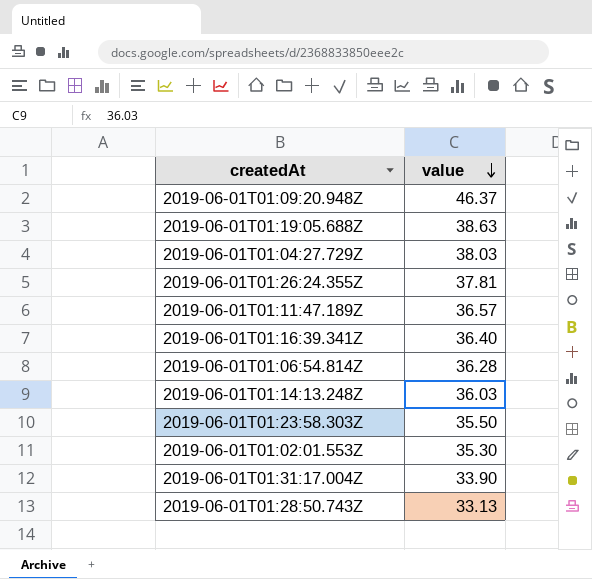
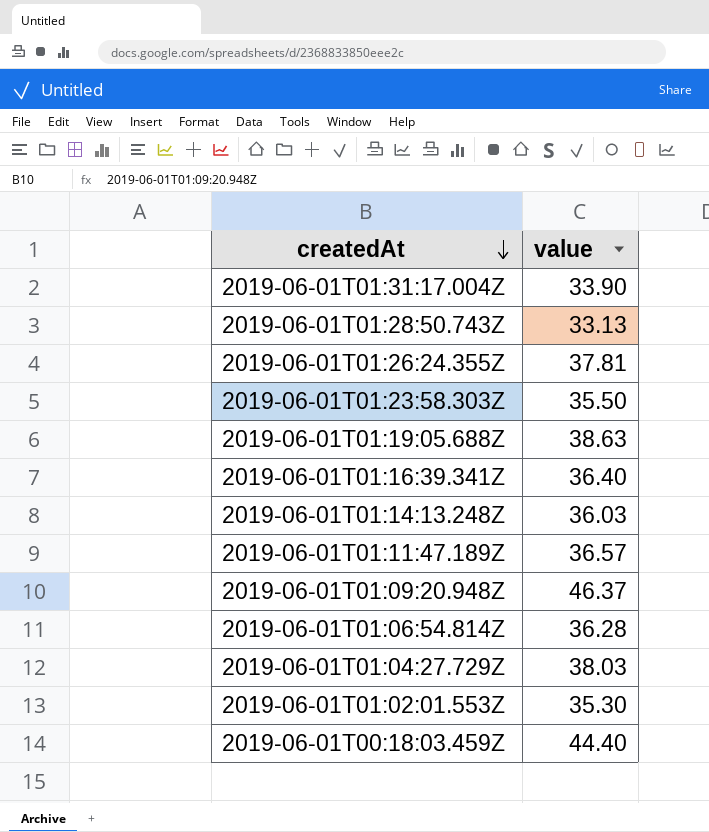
row order: value descending -> createdAt descending
row 2019-06-01T00:18:03.459Z: none -> 44.40

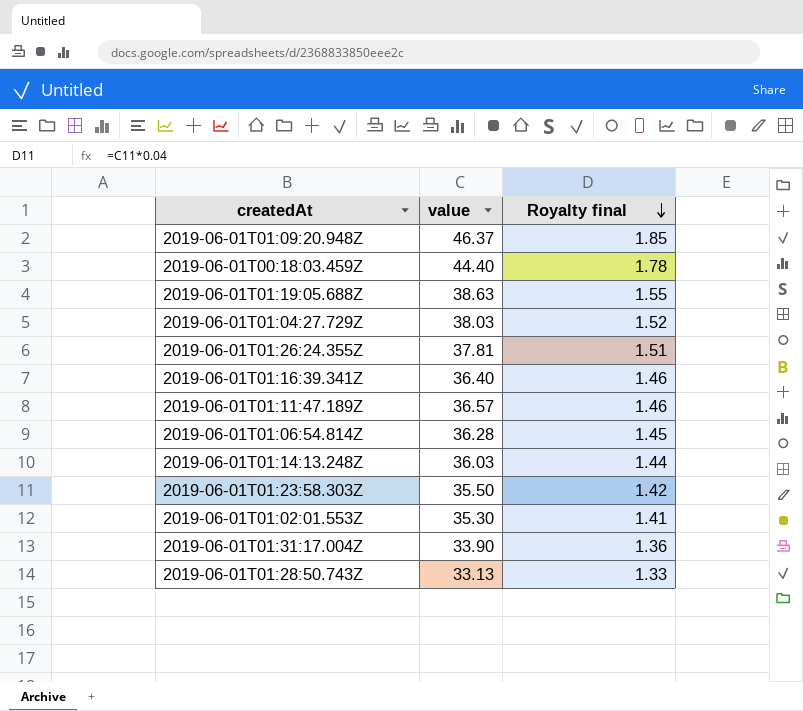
row order: createdAt descending -> Royalty final descending
column Royalty final | formula: none -> [value] * 0.04

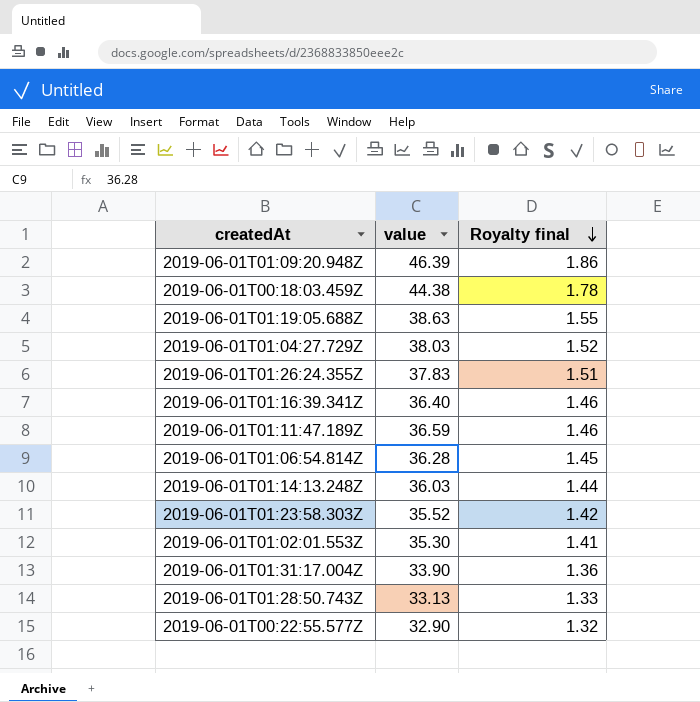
2019-06-01T01:09:20.948Z | value: 46.37 -> 46.39
2019-06-01T01:09:20.948Z | Royalty final: 1.85 -> 1.86
2019-06-01T00:18:03.459Z | value: 44.40 -> 44.38
2019-06-01T01:26:24.355Z | value: 37.81 -> 37.83
2019-06-01T01:11:47.189Z | value: 36.57 -> 36.59
2019-06-01T01:23:58.303Z | value: 35.50 -> 35.52
row 2019-06-01T00:22:55.577Z: none -> 32.90 | 1.32

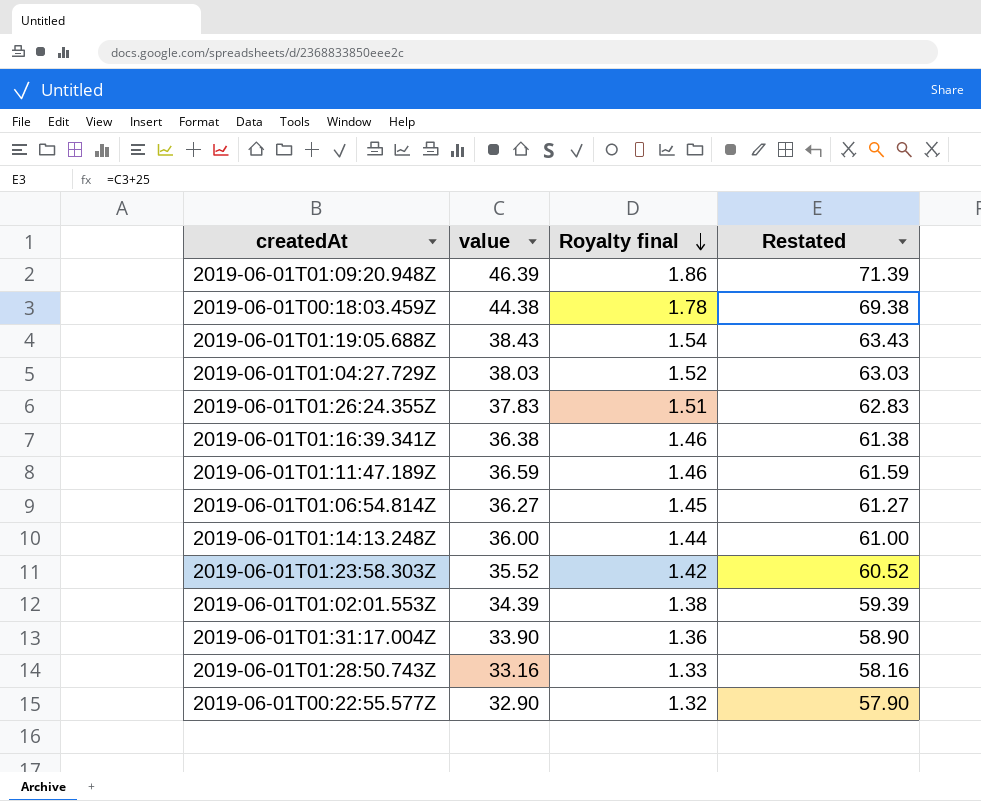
column Restated | formula: none -> [value] + 25
2019-06-01T01:19:05.688Z | value: 38.63 -> 38.43
2019-06-01T01:19:05.688Z | Royalty final: 1.55 -> 1.54
2019-06-01T01:16:39.341Z | value: 36.40 -> 36.38
2019-06-01T01:06:54.814Z | value: 36.28 -> 36.27
2019-06-01T01:14:13.248Z | value: 36.03 -> 36.00
2019-06-01T01:02:01.553Z | value: 35.30 -> 34.39
2019-06-01T01:02:01.553Z | Royalty final: 1.41 -> 1.38
2019-06-01T01:28:50.743Z | value: 33.13 -> 33.16

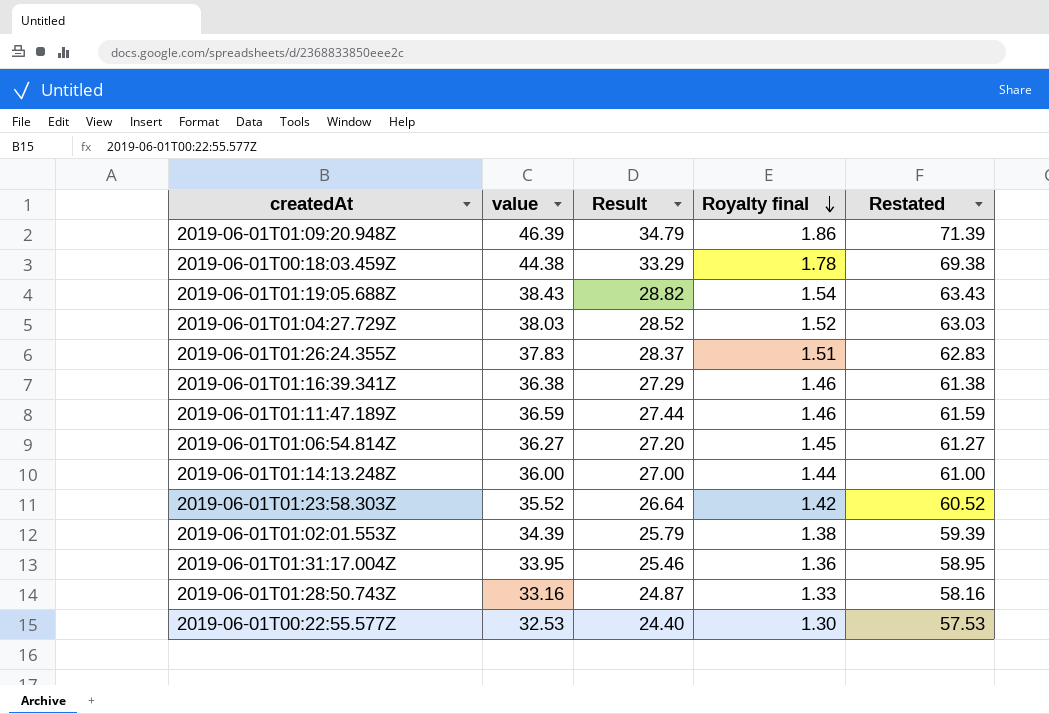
column Result | formula: none -> [value] * 0.75
2019-06-01T01:31:17.004Z | value: 33.90 -> 33.95
2019-06-01T01:31:17.004Z | Restated: 58.90 -> 58.95
2019-06-01T00:22:55.577Z | value: 32.90 -> 32.53
2019-06-01T00:22:55.577Z | Royalty final: 1.32 -> 1.30
2019-06-01T00:22:55.577Z | Restated: 57.90 -> 57.53

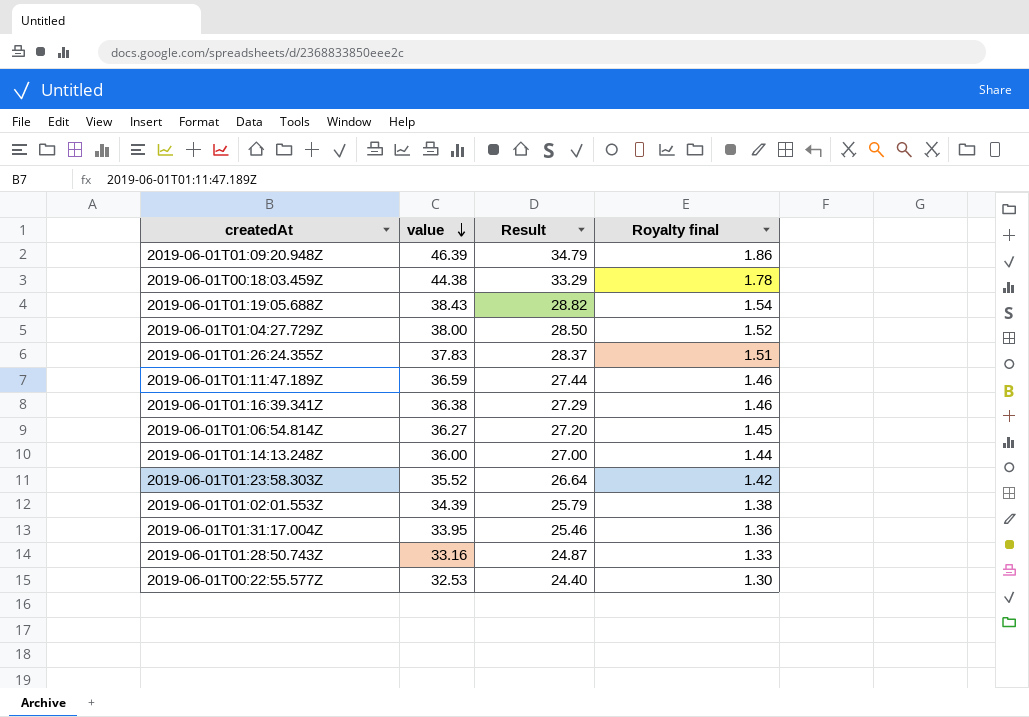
row order: Royalty final descending -> value descending
column Restated | formula: [value] + 25 -> none
2019-06-01T01:04:27.729Z | value: 38.03 -> 38.00
2019-06-01T01:04:27.729Z | Result: 28.52 -> 28.50

